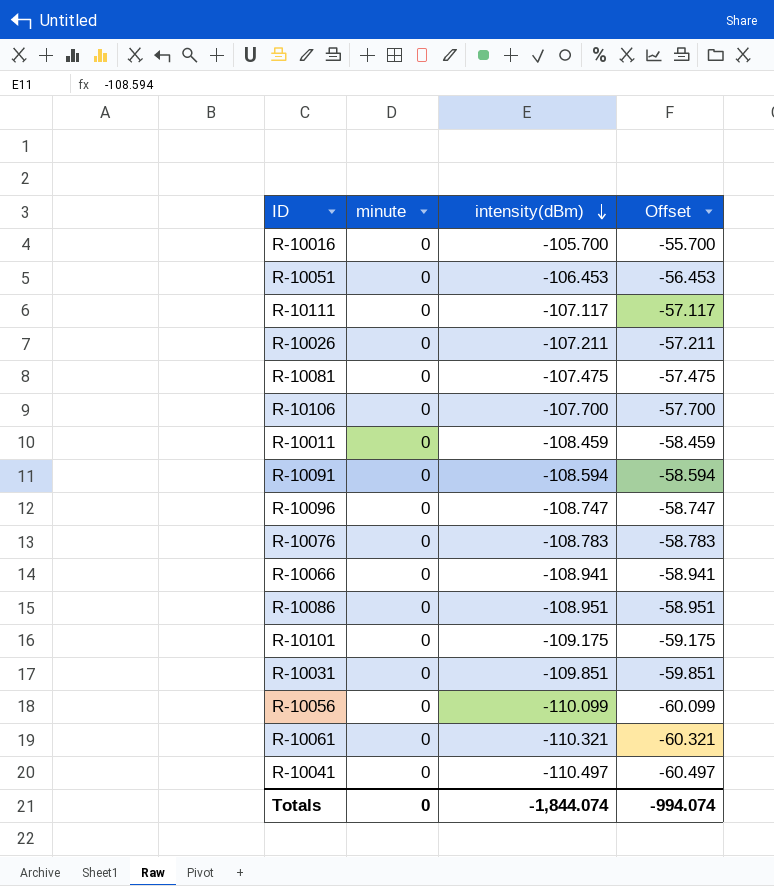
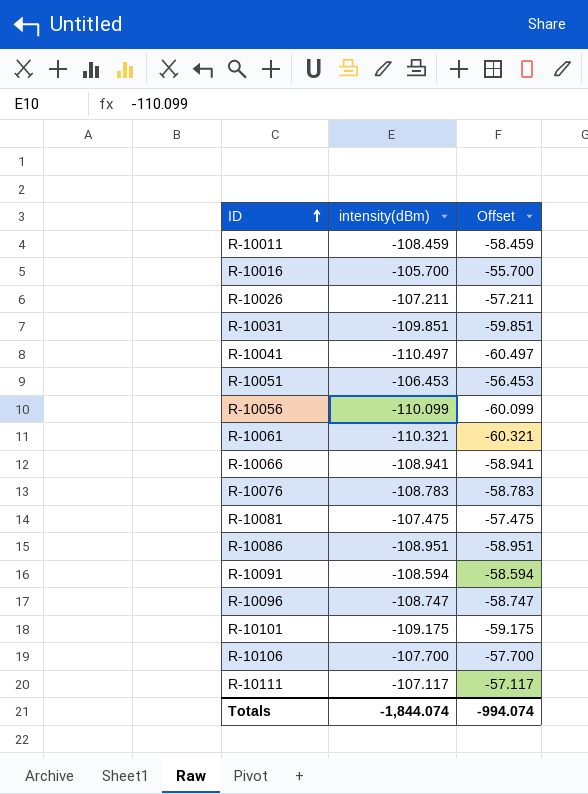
row order: intensity(dBm) descending -> ID ascending
column minute | position: 2 -> none

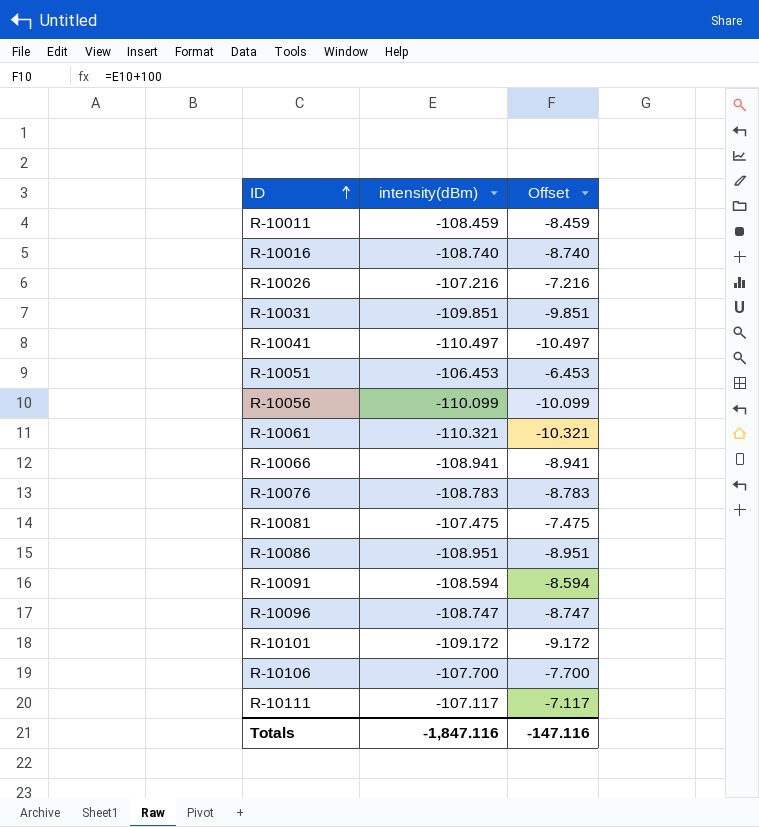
column Offset | formula: [intensity(dBm)] + 50 -> [intensity(dBm)] + 100
R-10016 | intensity(dBm): -105.700 -> -108.740
R-10026 | intensity(dBm): -107.211 -> -107.216
R-10101 | intensity(dBm): -109.175 -> -109.172
Totals | intensity(dBm): -1,844.074 -> -1,847.116
Totals | Offset: -994.074 -> -147.116

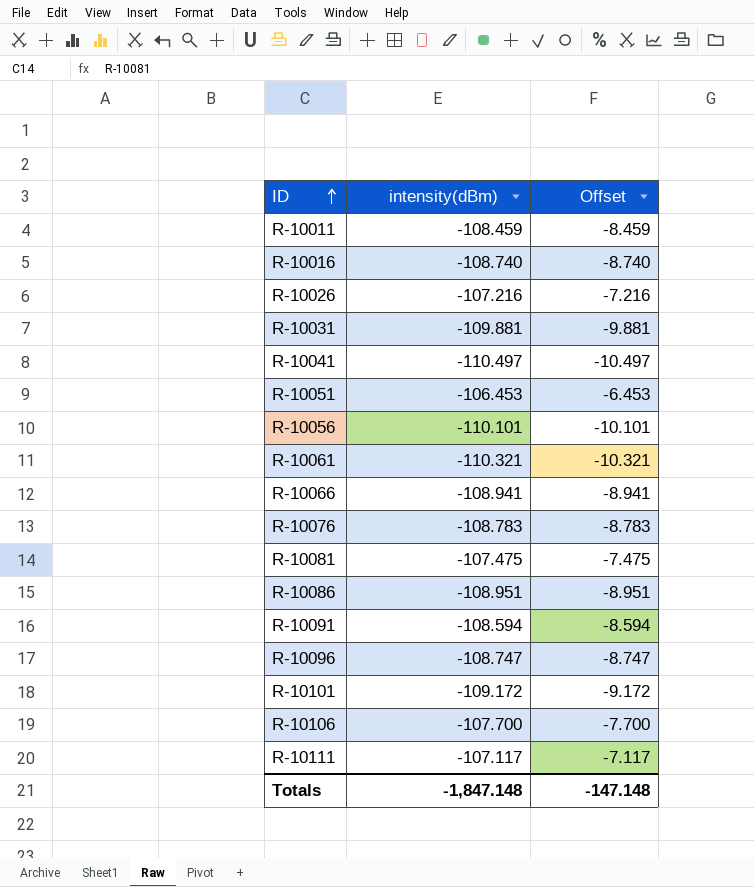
R-10031 | intensity(dBm): -109.851 -> -109.881
R-10031 | Offset: -9.851 -> -9.881
R-10056 | intensity(dBm): -110.099 -> -110.101
R-10056 | Offset: -10.099 -> -10.101
Totals | intensity(dBm): -1,847.116 -> -1,847.148
Totals | Offset: -147.116 -> -147.148

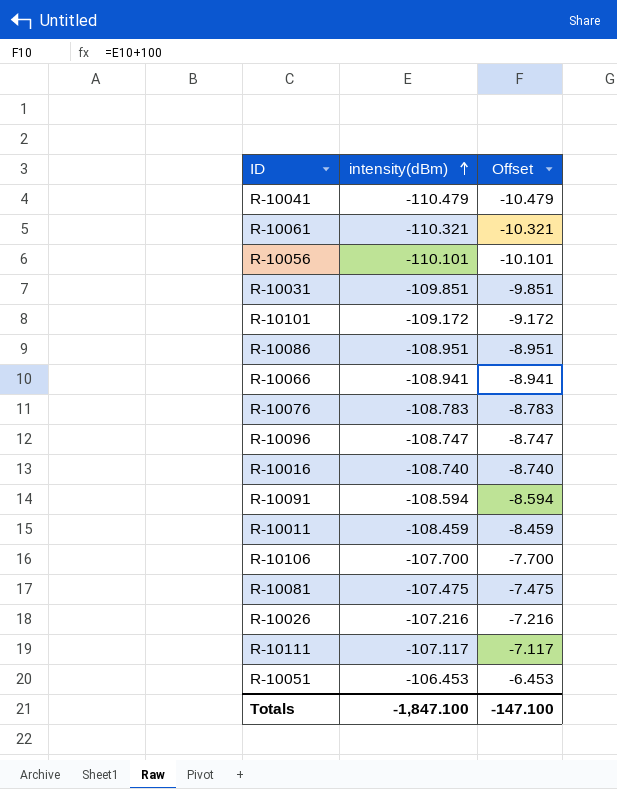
row order: ID ascending -> intensity(dBm) ascending
R-10041 | intensity(dBm): -110.497 -> -110.479
R-10041 | Offset: -10.497 -> -10.479
R-10031 | intensity(dBm): -109.881 -> -109.851
R-10031 | Offset: -9.881 -> -9.851
Totals | intensity(dBm): -1,847.148 -> -1,847.100
Totals | Offset: -147.148 -> -147.100

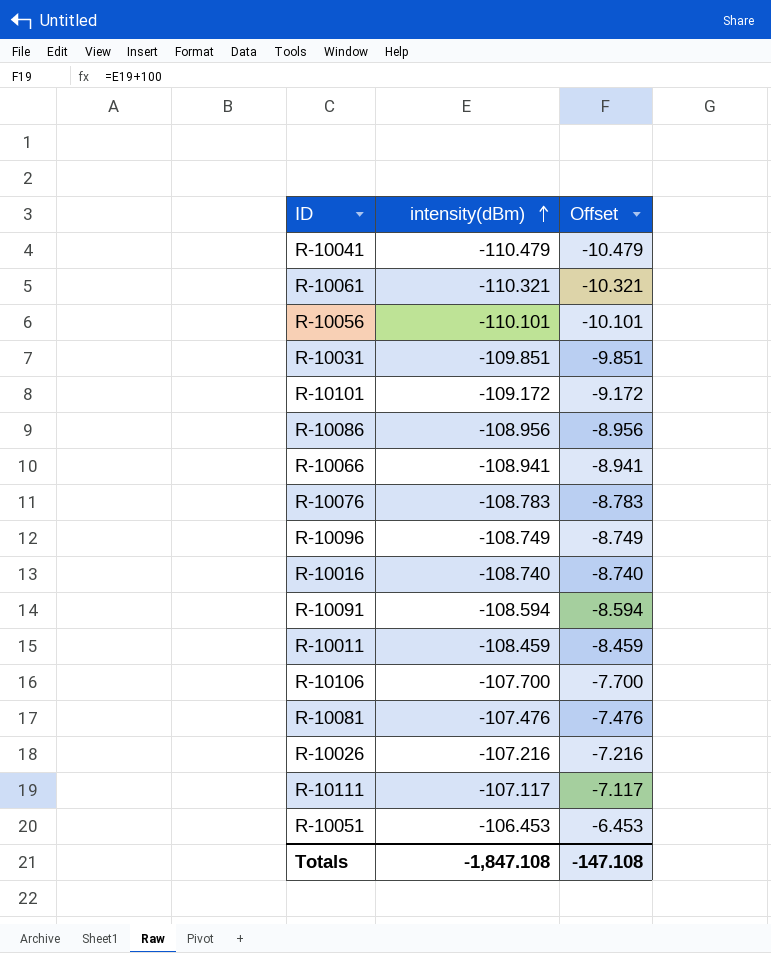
R-10086 | intensity(dBm): -108.951 -> -108.956
R-10086 | Offset: -8.951 -> -8.956
R-10096 | intensity(dBm): -108.747 -> -108.749
R-10096 | Offset: -8.747 -> -8.749
R-10081 | intensity(dBm): -107.475 -> -107.476
R-10081 | Offset: -7.475 -> -7.476
Totals | intensity(dBm): -1,847.100 -> -1,847.108
Totals | Offset: -147.100 -> -147.108

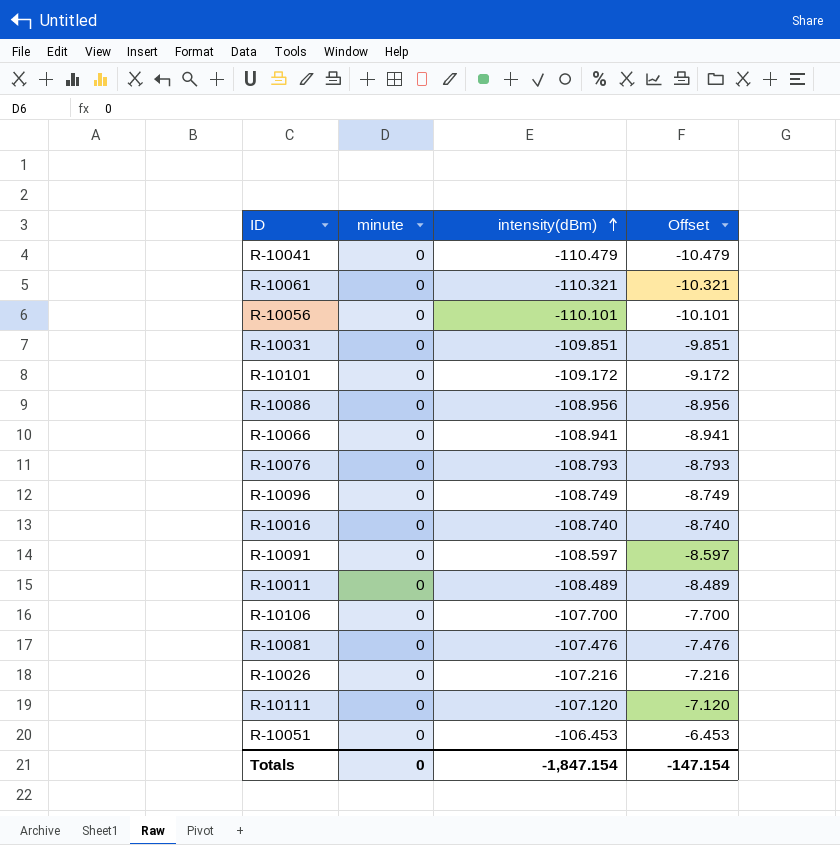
column minute | position: none -> 2
R-10076 | intensity(dBm): -108.783 -> -108.793
R-10076 | Offset: -8.783 -> -8.793
R-10091 | intensity(dBm): -108.594 -> -108.597
R-10091 | Offset: -8.594 -> -8.597
R-10011 | intensity(dBm): -108.459 -> -108.489
R-10011 | Offset: -8.459 -> -8.489
R-10111 | intensity(dBm): -107.117 -> -107.120
R-10111 | Offset: -7.117 -> -7.120
Totals | intensity(dBm): -1,847.108 -> -1,847.154
Totals | Offset: -147.108 -> -147.154

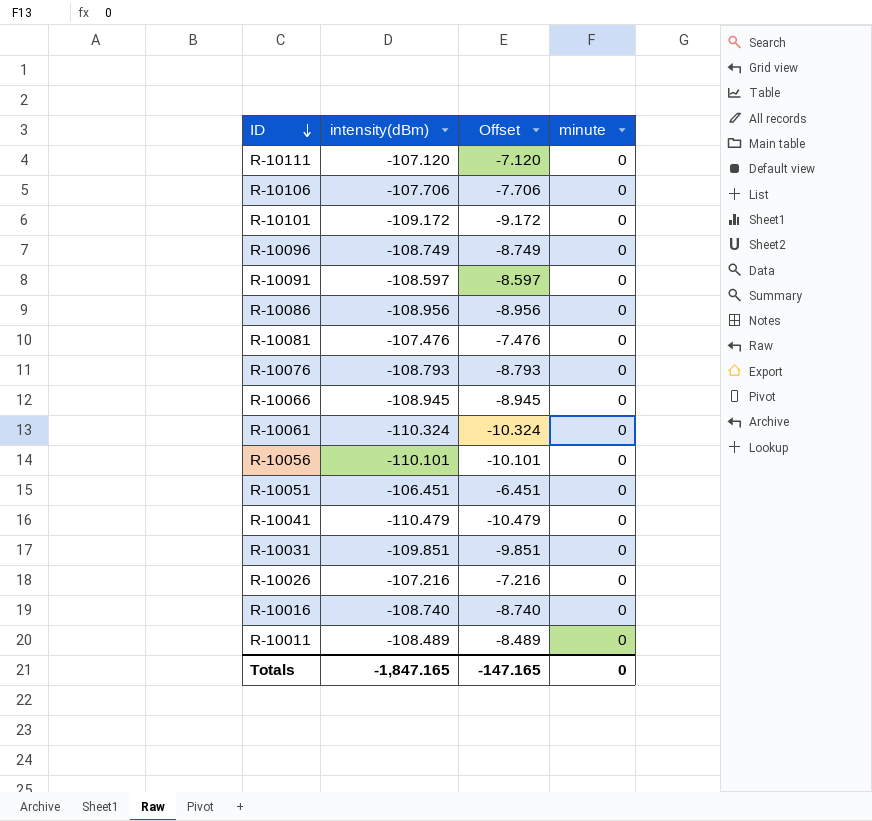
row order: intensity(dBm) ascending -> ID descending
column minute | position: 2 -> 4
R-10106 | intensity(dBm): -107.700 -> -107.706
R-10106 | Offset: -7.700 -> -7.706
R-10066 | intensity(dBm): -108.941 -> -108.945
R-10066 | Offset: -8.941 -> -8.945
R-10061 | intensity(dBm): -110.321 -> -110.324
R-10061 | Offset: -10.321 -> -10.324
R-10051 | intensity(dBm): -106.453 -> -106.451
R-10051 | Offset: -6.453 -> -6.451
Totals | intensity(dBm): -1,847.154 -> -1,847.165
Totals | Offset: -147.154 -> -147.165

